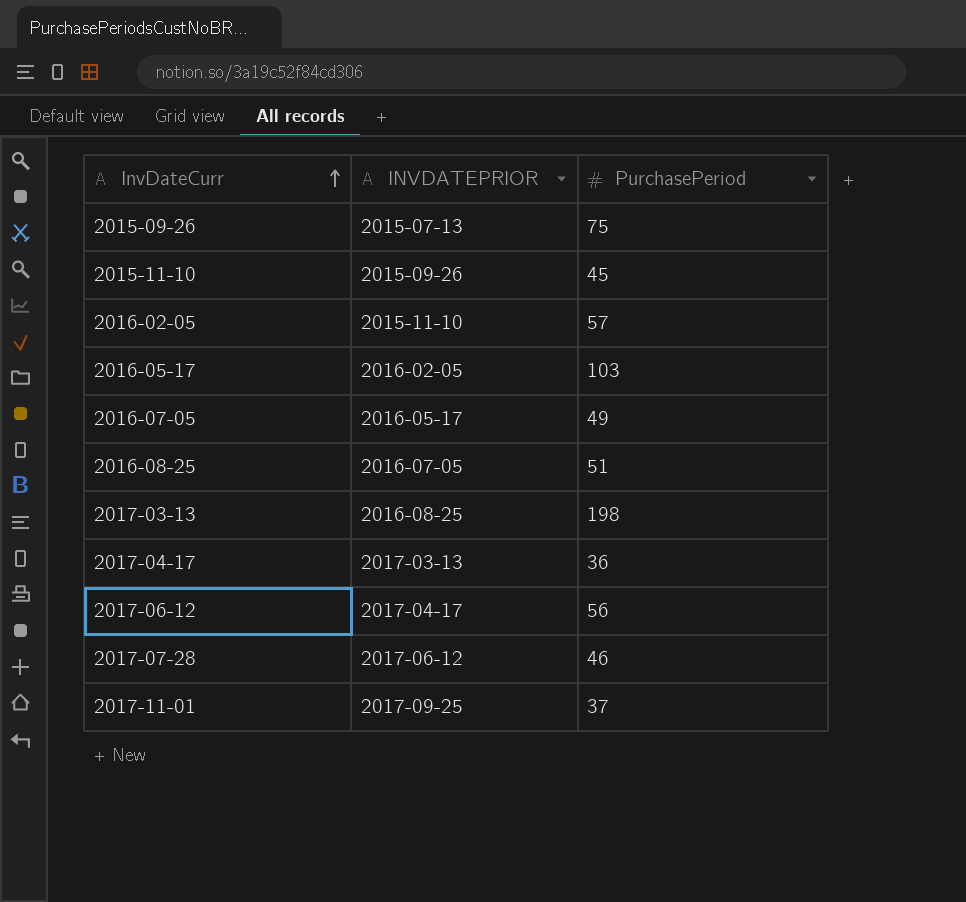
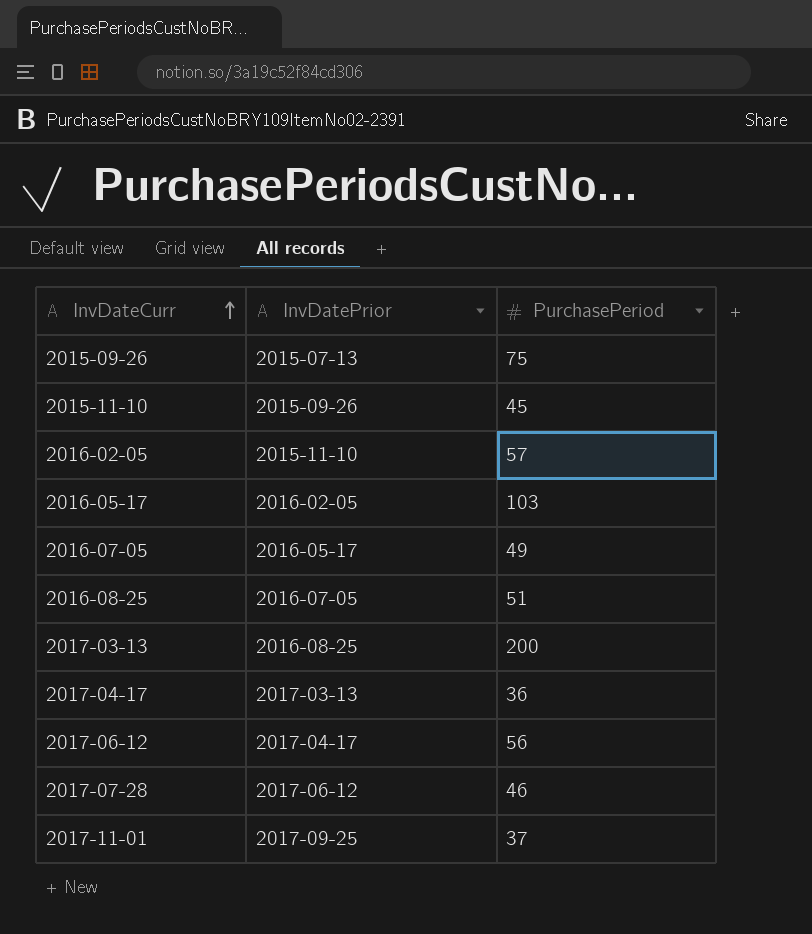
column name: INVDATEPRIOR -> InvDatePrior
2017-03-13 | PurchasePeriod: 198 -> 200

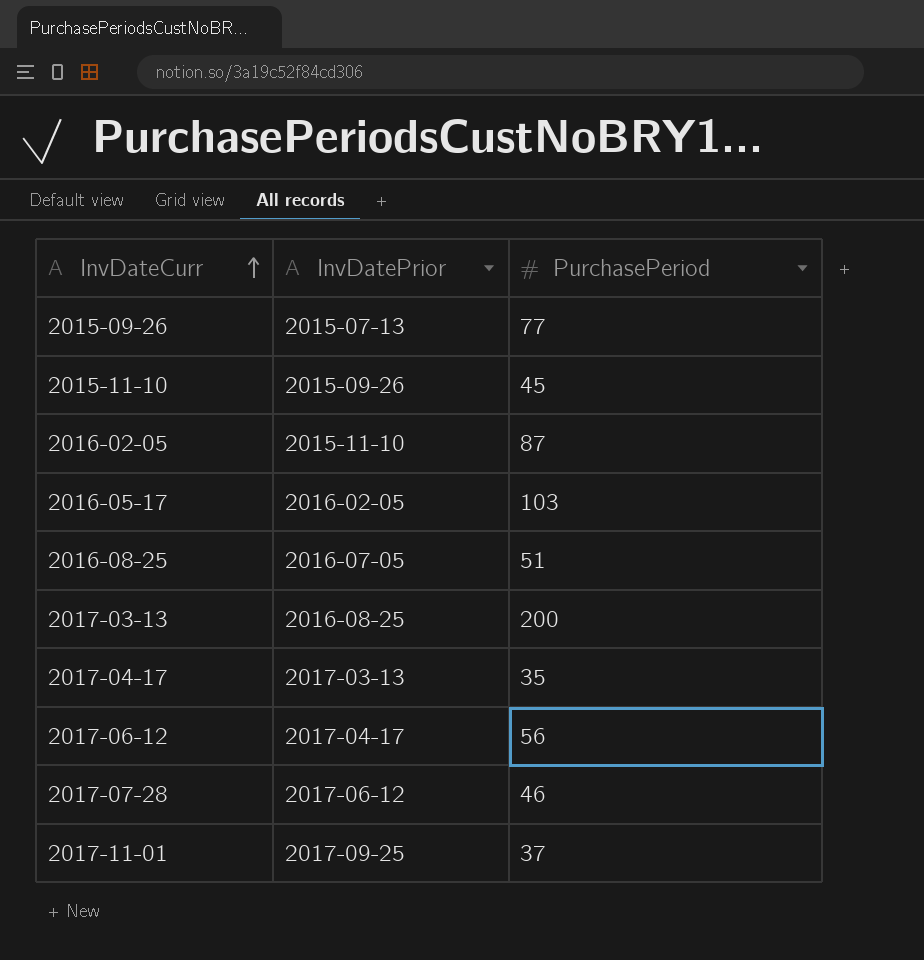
row 2016-07-05: 2016-05-17 | 49 -> none
2015-09-26 | PurchasePeriod: 75 -> 77
2016-02-05 | PurchasePeriod: 57 -> 87
2017-04-17 | PurchasePeriod: 36 -> 35

